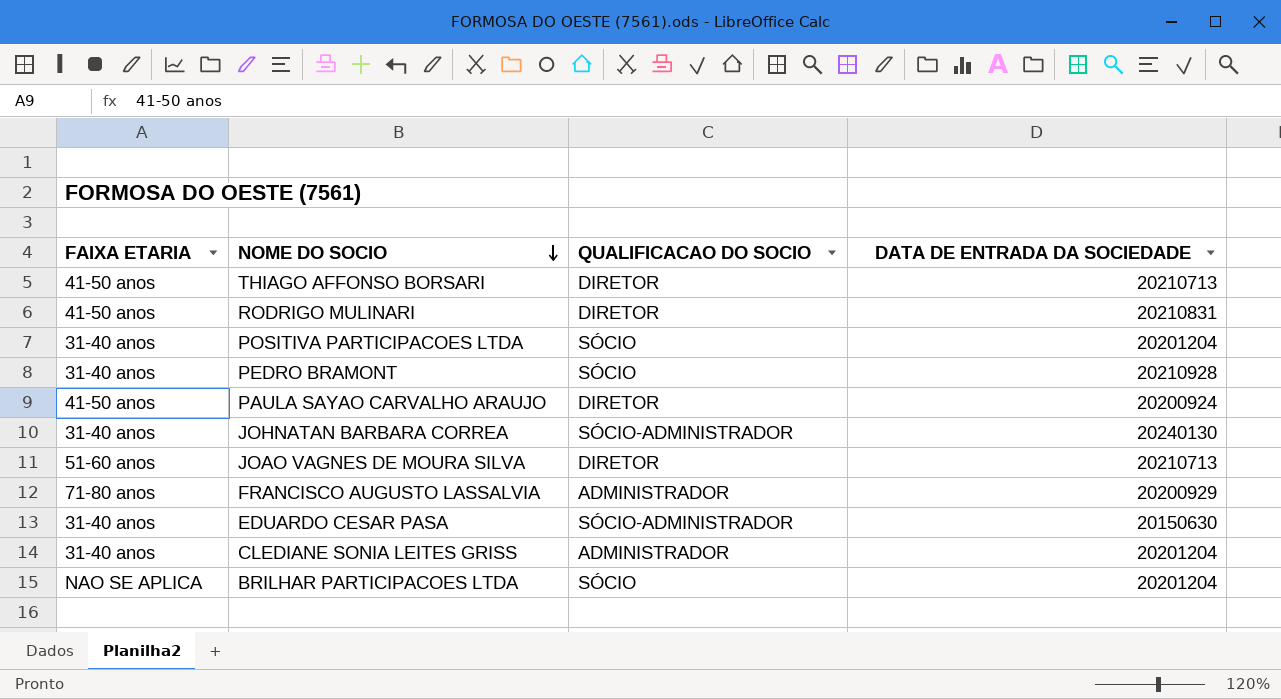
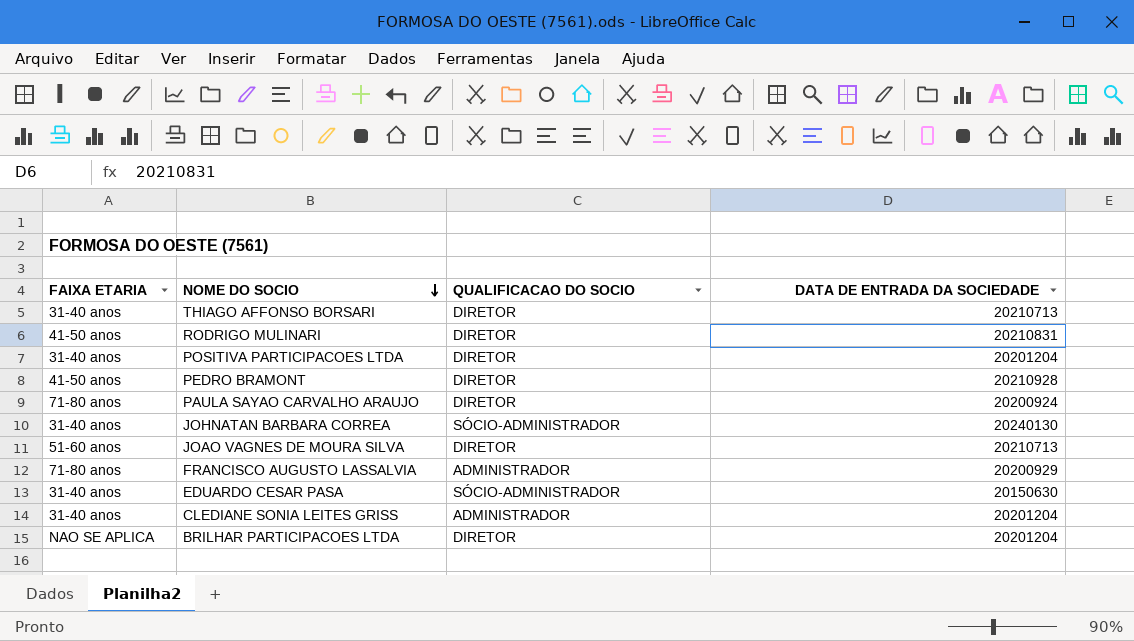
THIAGO AFFONSO BORSARI | FAIXA ETARIA: 41-50 anos -> 31-40 anos
POSITIVA PARTICIPACOES LTDA | QUALIFICACAO DO SOCIO: SÓCIO -> DIRETOR
PEDRO BRAMONT | FAIXA ETARIA: 31-40 anos -> 41-50 anos
PEDRO BRAMONT | QUALIFICACAO DO SOCIO: SÓCIO -> DIRETOR
PAULA SAYAO CARVALHO ARAUJO | FAIXA ETARIA: 41-50 anos -> 71-80 anos
BRILHAR PARTICIPACOES LTDA | QUALIFICACAO DO SOCIO: SÓCIO -> DIRETOR

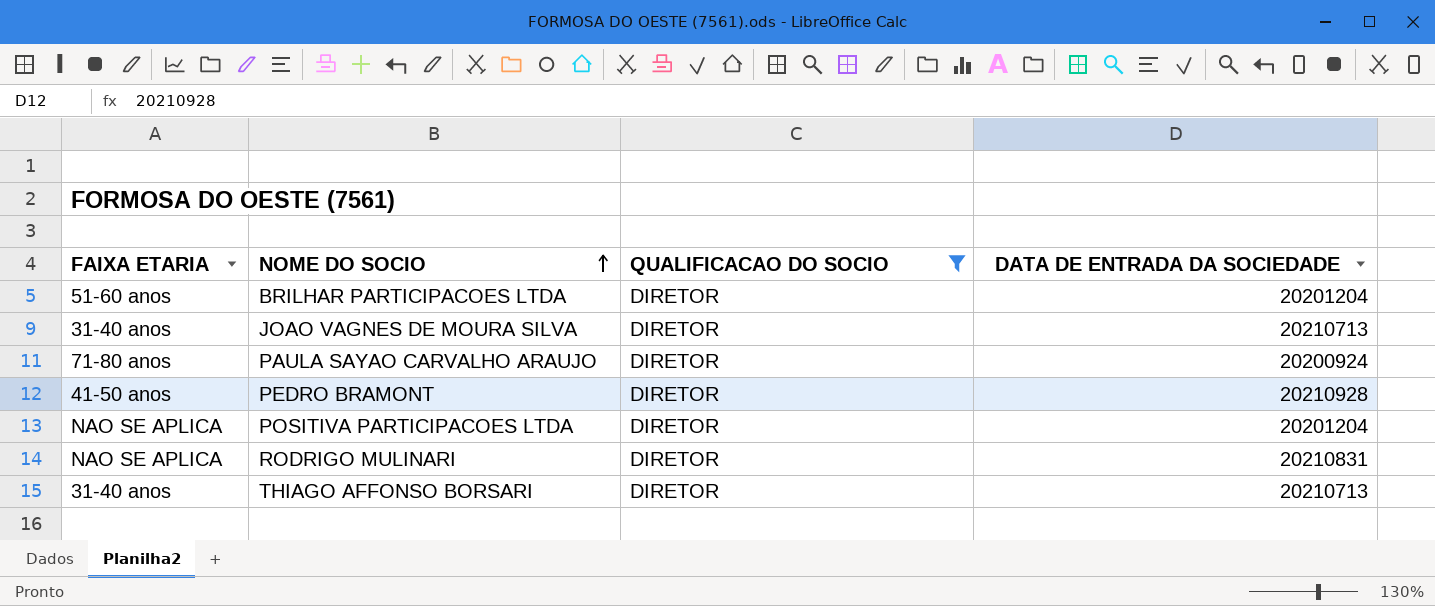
filter: none -> QUALIFICACAO DO SOCIO = DIRETOR
row order: NOME DO SOCIO descending -> NOME DO SOCIO ascending
BRILHAR PARTICIPACOES LTDA | FAIXA ETARIA: NAO SE APLICA -> 51-60 anos
JOAO VAGNES DE MOURA SILVA | FAIXA ETARIA: 51-60 anos -> 31-40 anos
POSITIVA PARTICIPACOES LTDA | FAIXA ETARIA: 31-40 anos -> NAO SE APLICA
RODRIGO MULINARI | FAIXA ETARIA: 41-50 anos -> NAO SE APLICA

